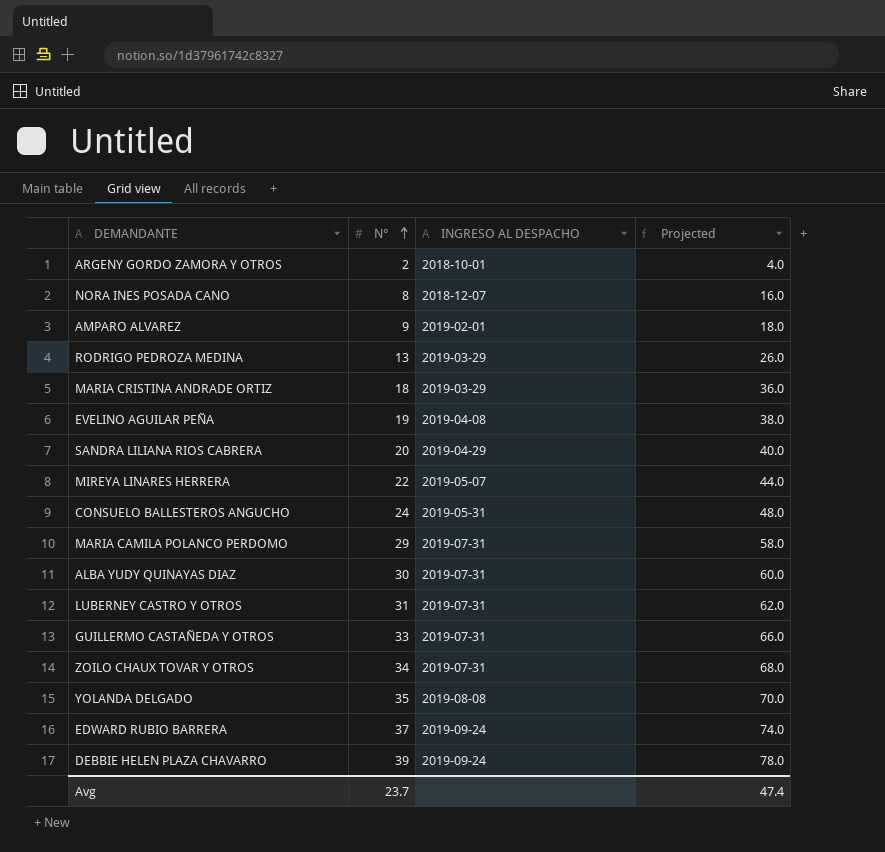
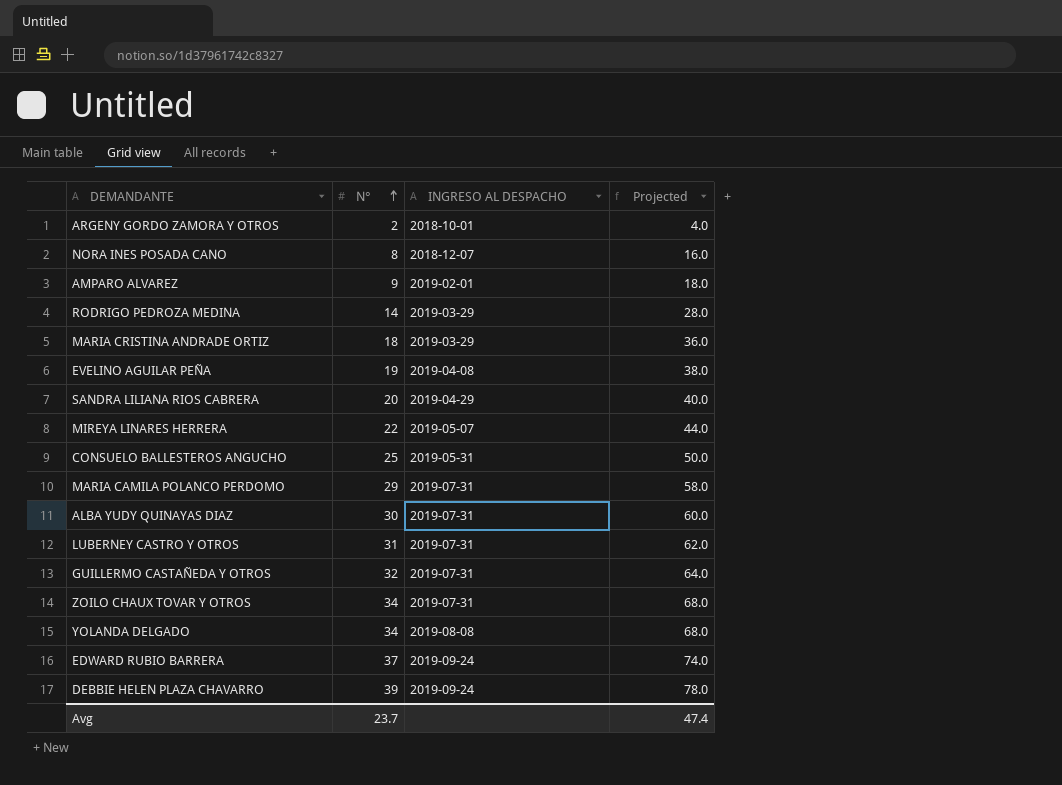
RODRIGO PEDROZA MEDINA | N°: 13 -> 14
RODRIGO PEDROZA MEDINA | Projected: 26.0 -> 28.0
CONSUELO BALLESTEROS ANGUCHO | N°: 24 -> 25
CONSUELO BALLESTEROS ANGUCHO | Projected: 48.0 -> 50.0
GUILLERMO CASTAÑEDA Y OTROS | N°: 33 -> 32
GUILLERMO CASTAÑEDA Y OTROS | Projected: 66.0 -> 64.0
YOLANDA DELGADO | N°: 35 -> 34
YOLANDA DELGADO | Projected: 70.0 -> 68.0

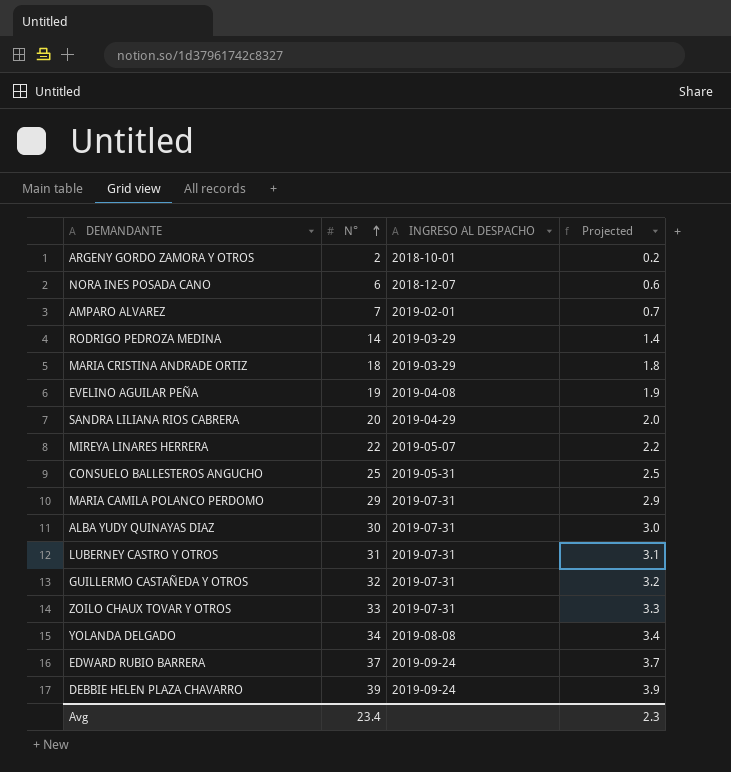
column Projected | formula: [N°] * 2 -> [N°] * 0.1
NORA INES POSADA CANO | N°: 8 -> 6
AMPARO ALVAREZ | N°: 9 -> 7
ZOILO CHAUX TOVAR Y OTROS | N°: 34 -> 33
Avg | N°: 23.7 -> 23.4
Avg | Projected: 47.4 -> 2.3

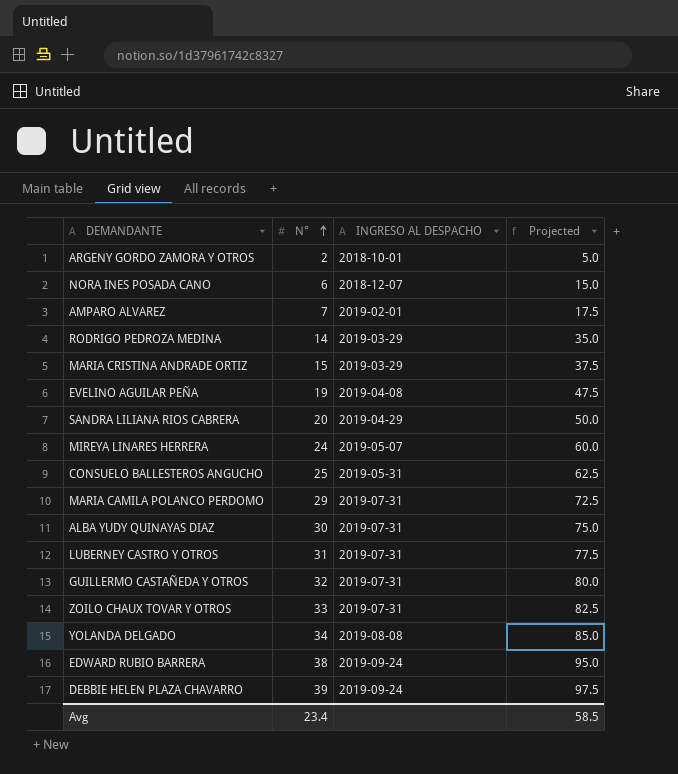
column Projected | formula: [N°] * 0.1 -> [N°] * 2.5
MARIA CRISTINA ANDRADE ORTIZ | N°: 18 -> 15
MIREYA LINARES HERRERA | N°: 22 -> 24
EDWARD RUBIO BARRERA | N°: 37 -> 38
Avg | Projected: 2.3 -> 58.5

